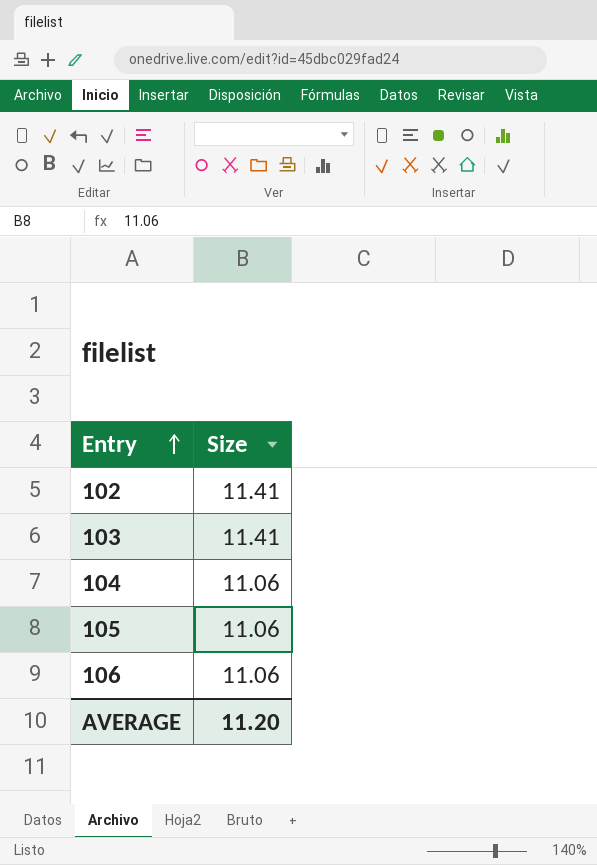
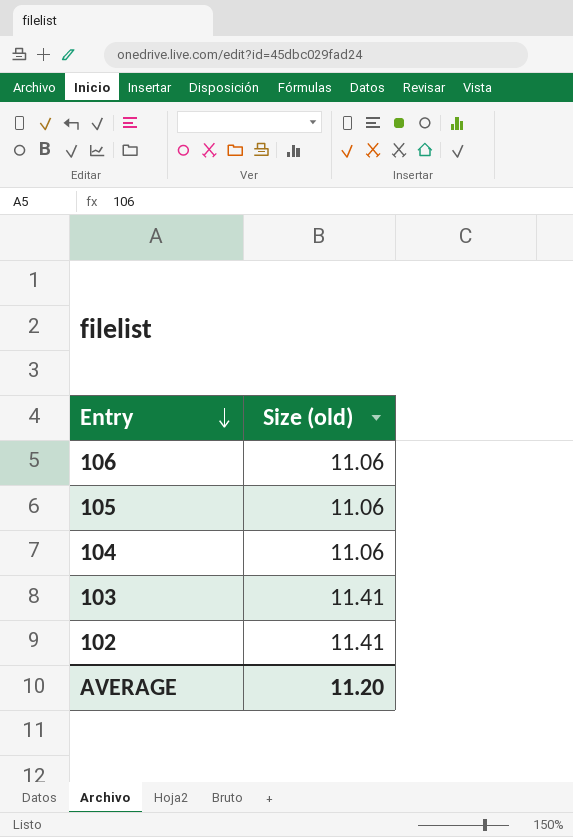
row order: Entry ascending -> Entry descending
column name: Size -> Size (old)

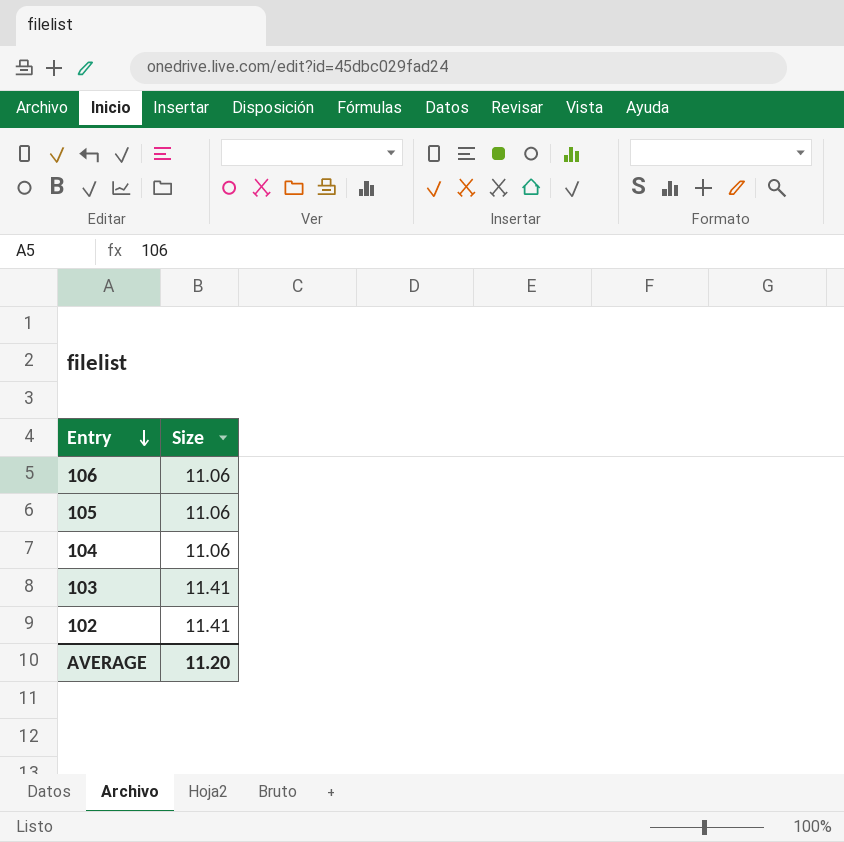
column name: Size (old) -> Size

